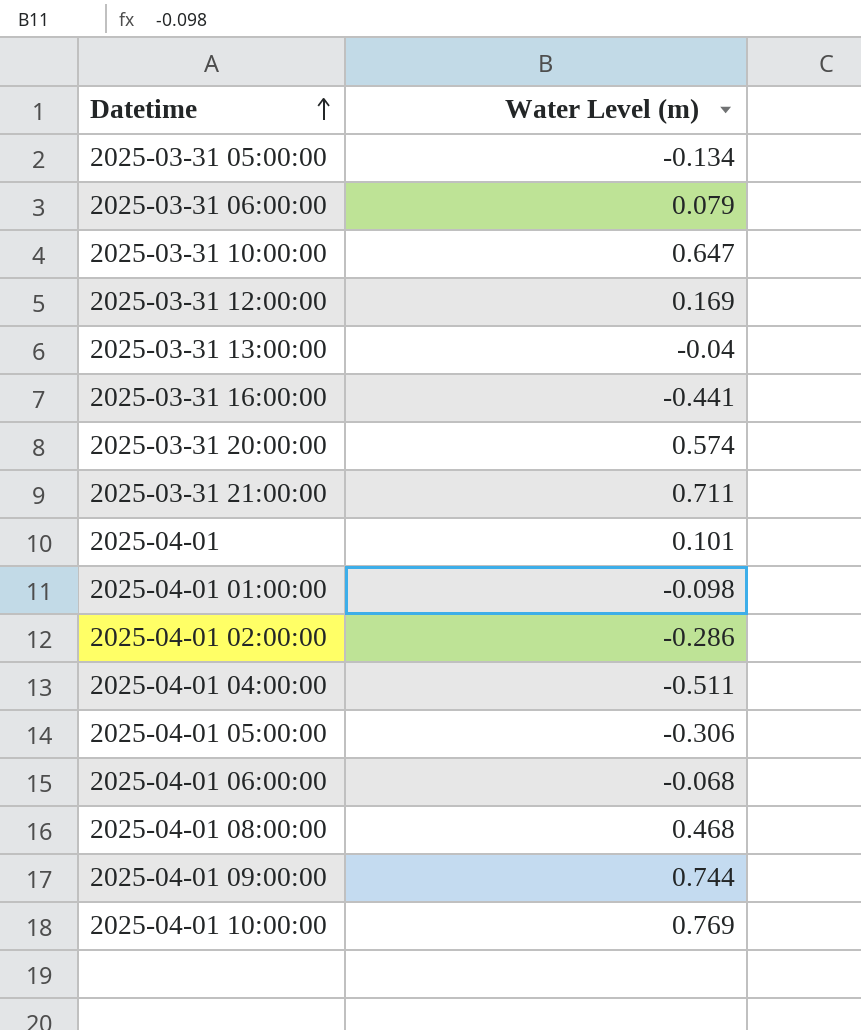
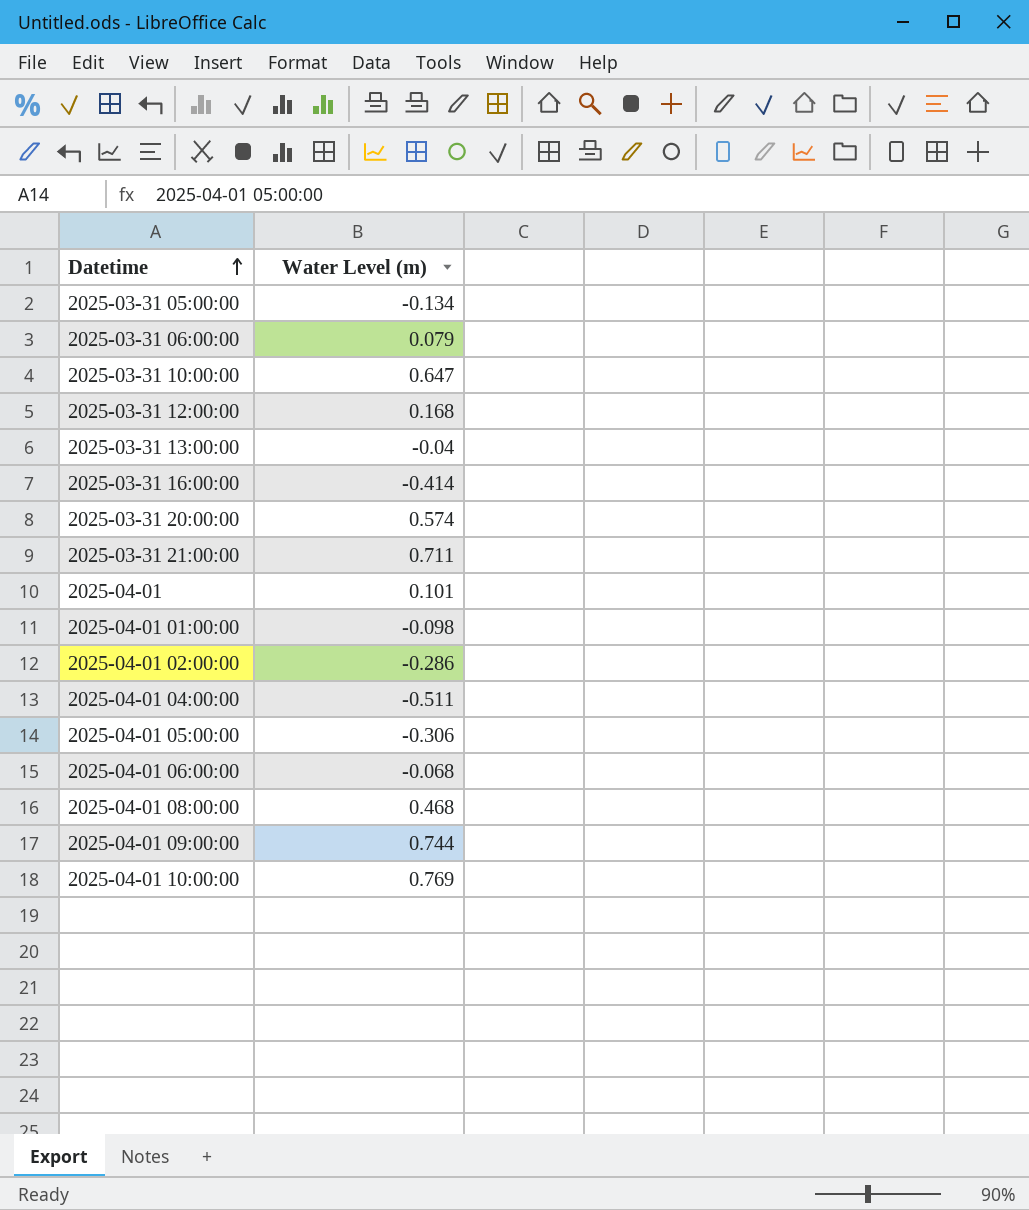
2025-03-31 12:00:00 | Water Level (m): 0.169 -> 0.168
2025-03-31 16:00:00 | Water Level (m): -0.441 -> -0.414

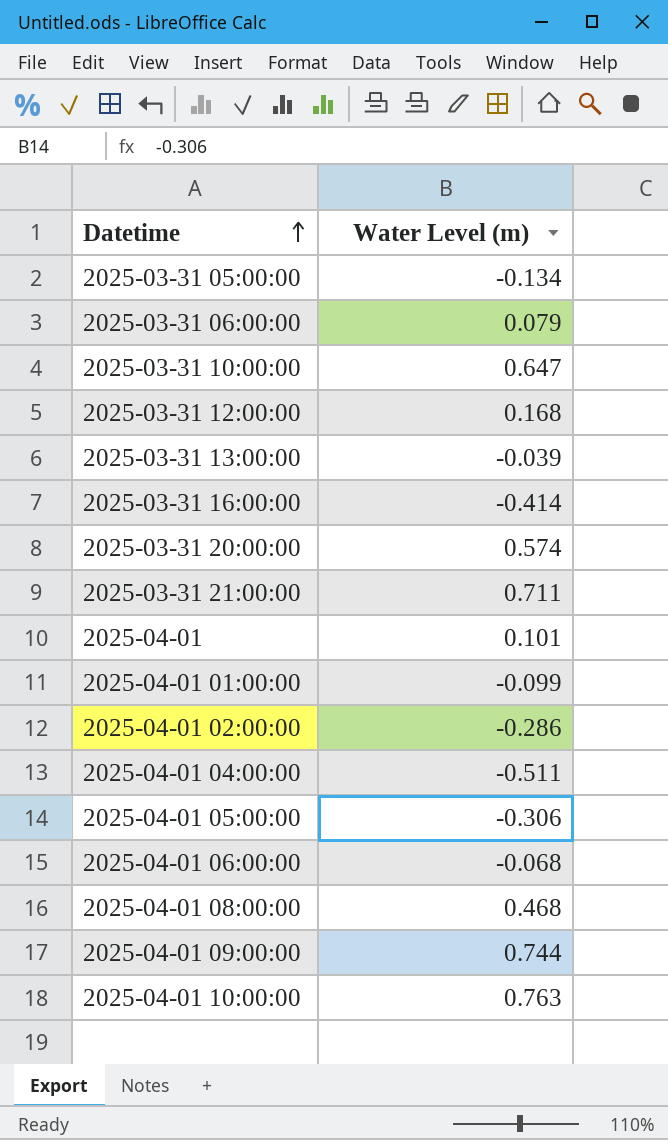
2025-03-31 13:00:00 | Water Level (m): -0.04 -> -0.039
2025-04-01 01:00:00 | Water Level (m): -0.098 -> -0.099
2025-04-01 10:00:00 | Water Level (m): 0.769 -> 0.763

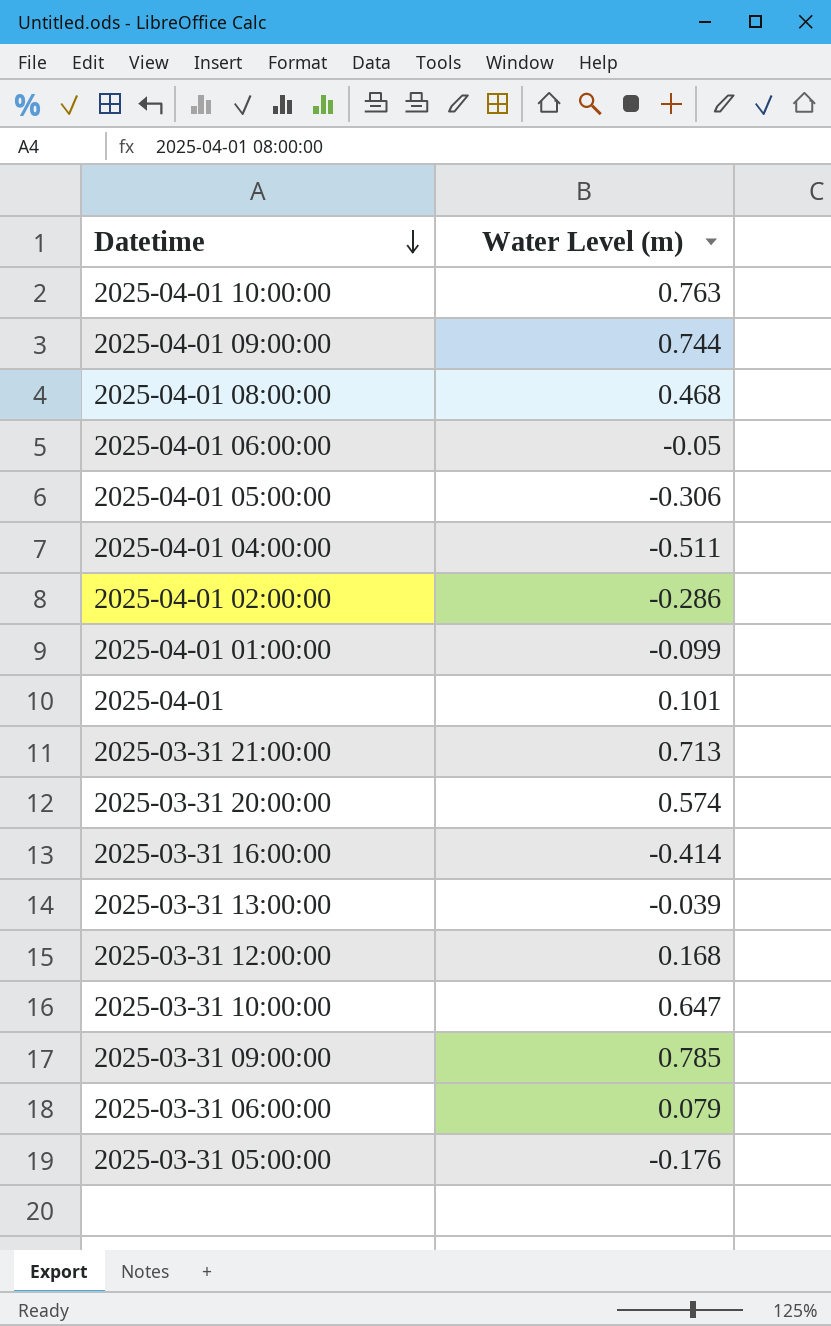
row order: Datetime ascending -> Datetime descending
2025-04-01 06:00:00 | Water Level (m): -0.068 -> -0.05
2025-03-31 21:00:00 | Water Level (m): 0.711 -> 0.713
row 2025-03-31 09:00:00: none -> 0.785
2025-03-31 05:00:00 | Water Level (m): -0.134 -> -0.176

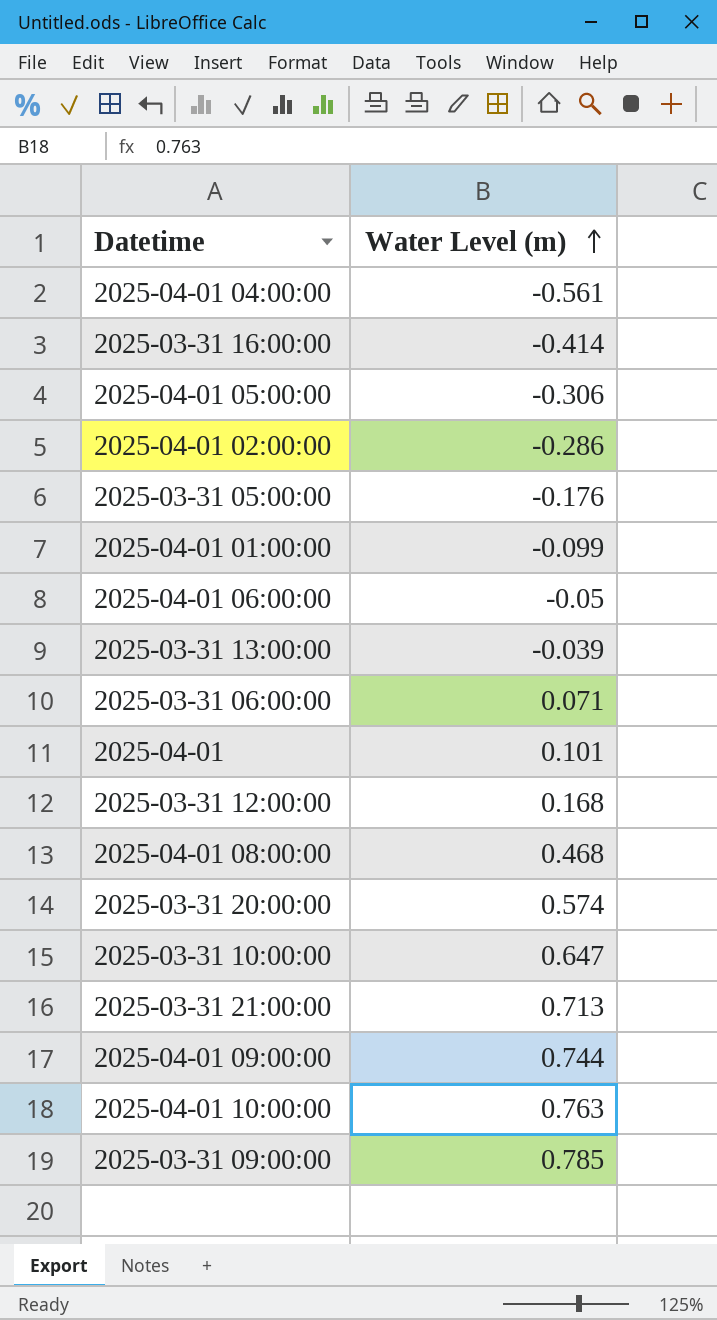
row order: Datetime descending -> Water Level (m) ascending
2025-04-01 04:00:00 | Water Level (m): -0.511 -> -0.561
2025-03-31 06:00:00 | Water Level (m): 0.079 -> 0.071

